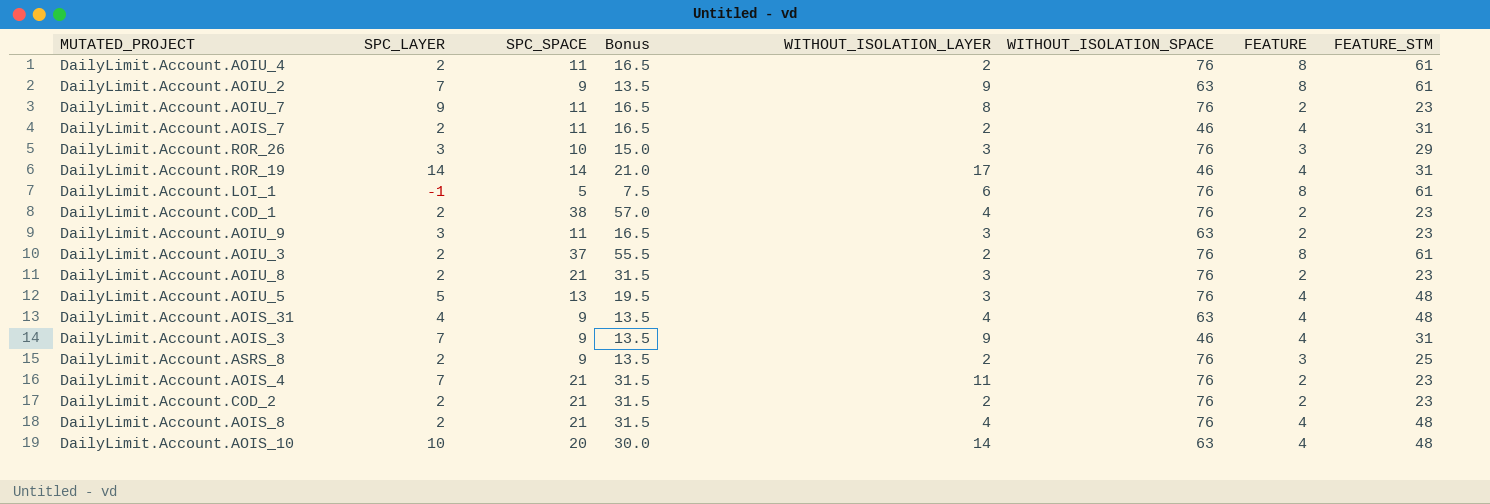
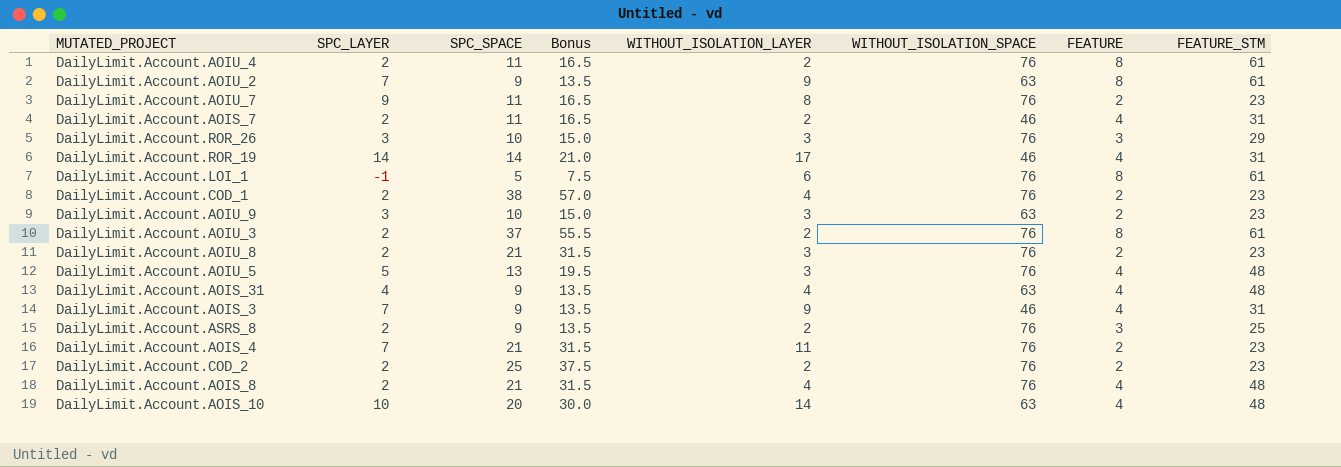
DailyLimit.Account.AOIU_9 | SPC_SPACE: 11 -> 10
DailyLimit.Account.AOIU_9 | Bonus: 16.5 -> 15.0
DailyLimit.Account.COD_2 | SPC_SPACE: 21 -> 25
DailyLimit.Account.COD_2 | Bonus: 31.5 -> 37.5

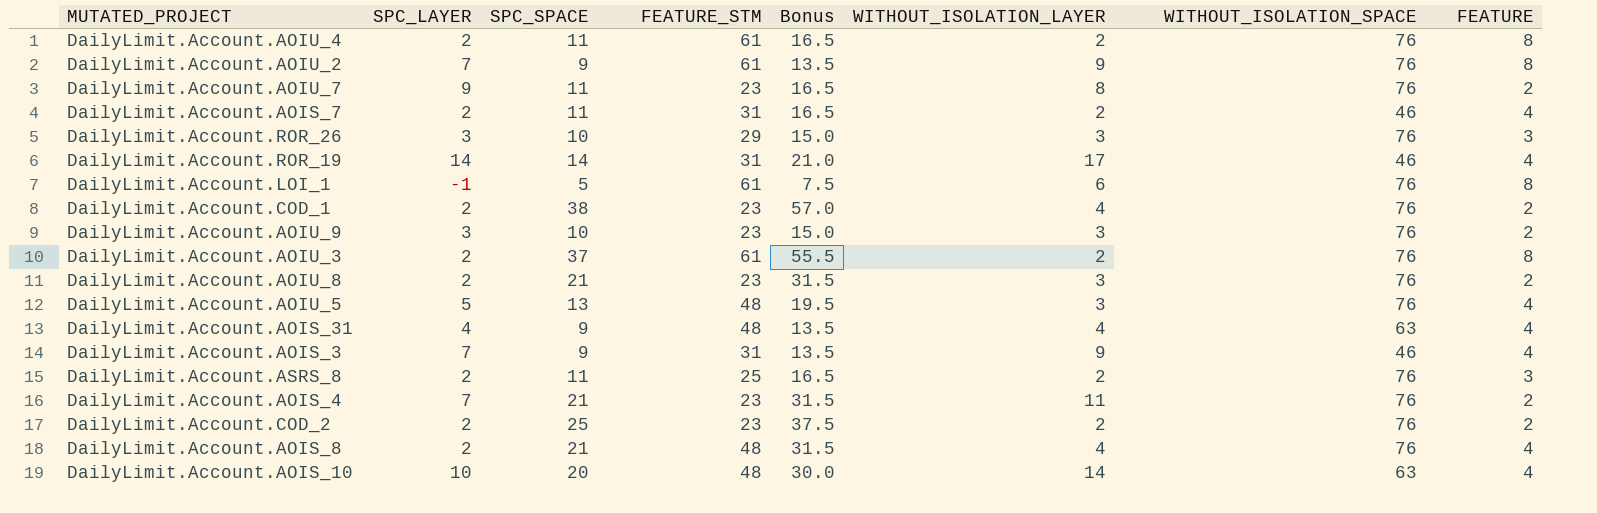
column FEATURE_STM | position: 8 -> 4
DailyLimit.Account.AOIU_2 | WITHOUT_ISOLATION_SPACE: 63 -> 76
DailyLimit.Account.AOIU_9 | WITHOUT_ISOLATION_SPACE: 63 -> 76
DailyLimit.Account.ASRS_8 | SPC_SPACE: 9 -> 11
DailyLimit.Account.ASRS_8 | Bonus: 13.5 -> 16.5

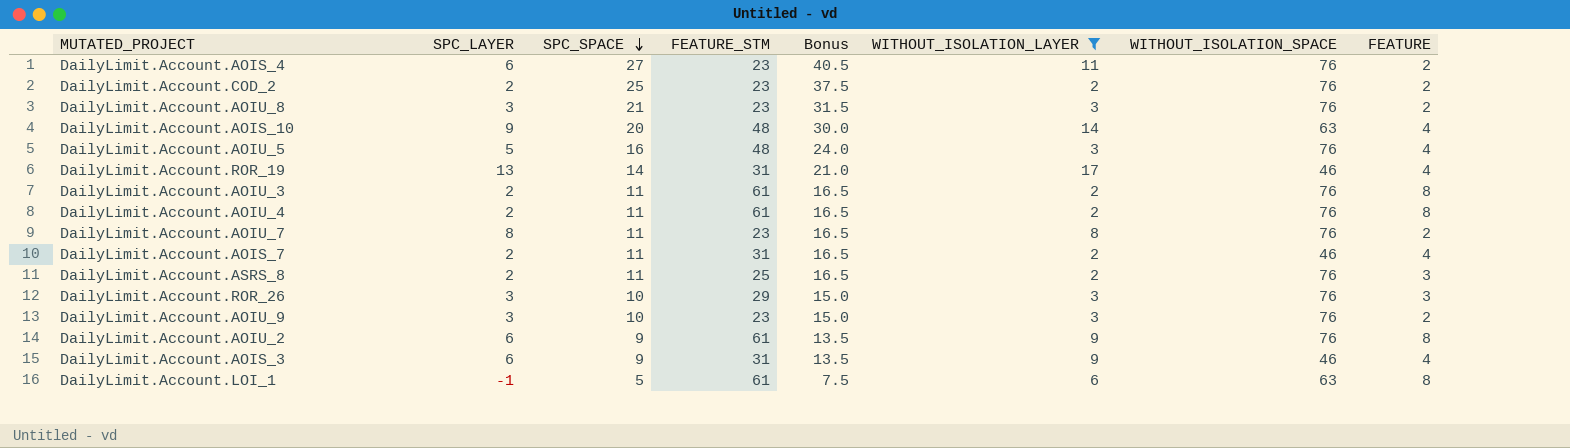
filter: none -> WITHOUT_ISOLATION_LAYER != 4
row order: none -> SPC_SPACE descending
DailyLimit.Account.AOIS_4 | SPC_LAYER: 7 -> 6
DailyLimit.Account.AOIS_4 | SPC_SPACE: 21 -> 27
DailyLimit.Account.AOIS_4 | Bonus: 31.5 -> 40.5
DailyLimit.Account.AOIU_8 | SPC_LAYER: 2 -> 3
DailyLimit.Account.AOIS_10 | SPC_LAYER: 10 -> 9
DailyLimit.Account.AOIU_5 | SPC_SPACE: 13 -> 16
DailyLimit.Account.AOIU_5 | Bonus: 19.5 -> 24.0
DailyLimit.Account.ROR_19 | SPC_LAYER: 14 -> 13
DailyLimit.Account.AOIU_3 | SPC_SPACE: 37 -> 11
DailyLimit.Account.AOIU_3 | Bonus: 55.5 -> 16.5
DailyLimit.Account.AOIU_7 | SPC_LAYER: 9 -> 8
DailyLimit.Account.AOIU_2 | SPC_LAYER: 7 -> 6
DailyLimit.Account.AOIS_3 | SPC_LAYER: 7 -> 6
DailyLimit.Account.LOI_1 | WITHOUT_ISOLATION_SPACE: 76 -> 63

